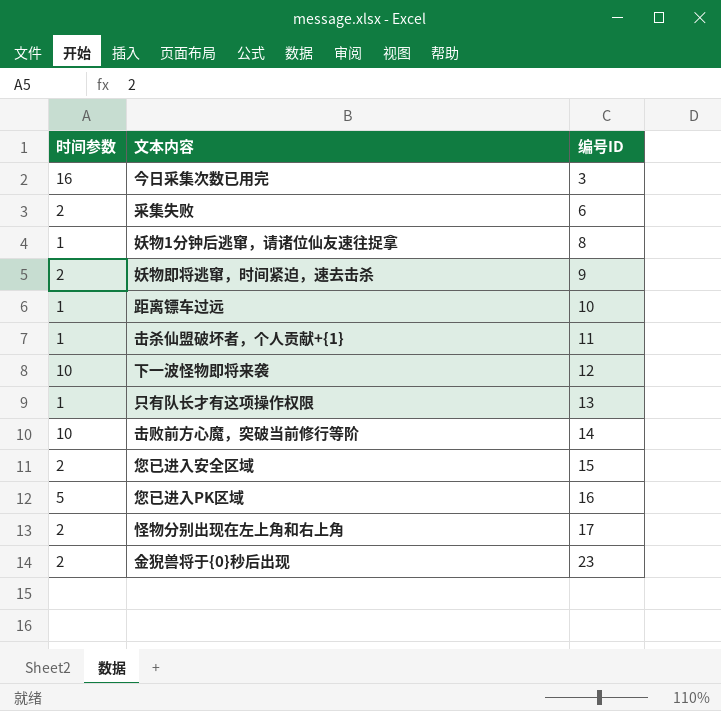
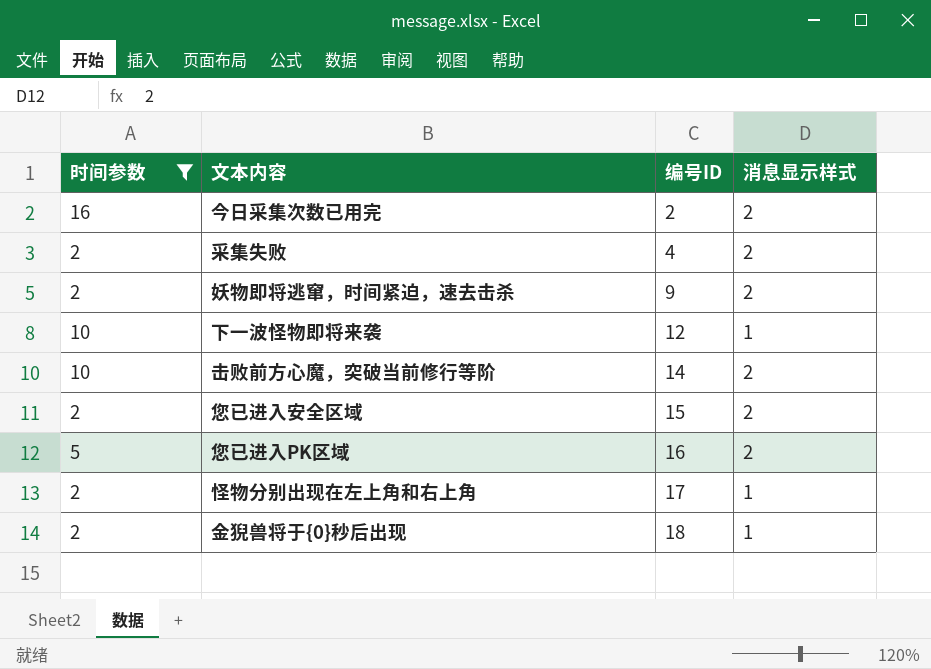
filter: none -> 时间参数 != 1
column 消息显示样式 | position: none -> 4
今日采集次数已用完 | 编号ID: 3 -> 2
采集失败 | 编号ID: 6 -> 4
金猊兽将于{0}秒后出现 | 编号ID: 23 -> 18

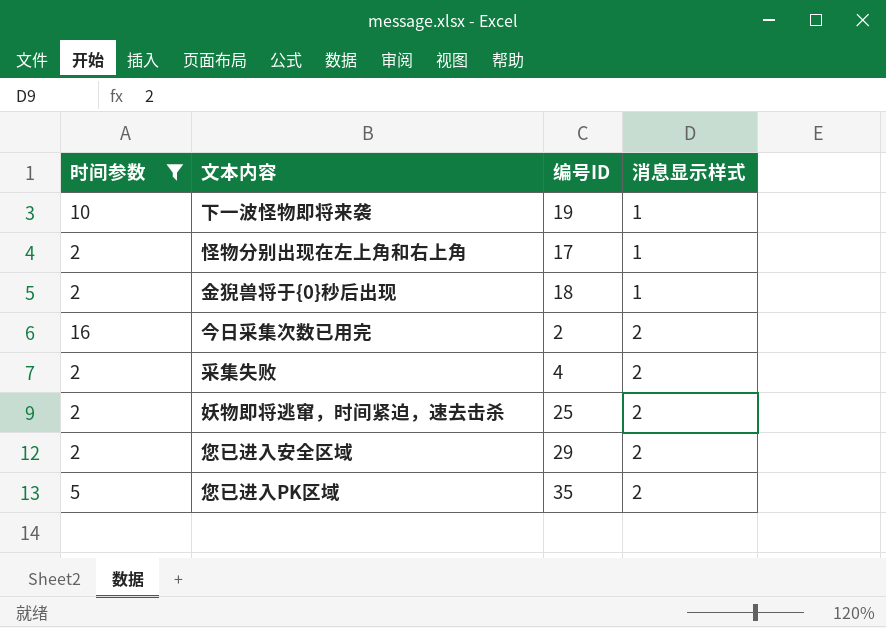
row order: 编号ID ascending -> 消息显示样式 ascending
row 击败前方心魔，突破当前修行等阶: 10 | 14 | 2 -> none
下一波怪物即将来袭 | 编号ID: 12 -> 19
妖物即将逃窜，时间紧迫，速去击杀 | 编号ID: 9 -> 25
您已进入安全区域 | 编号ID: 15 -> 29
您已进入PK区域 | 编号ID: 16 -> 35

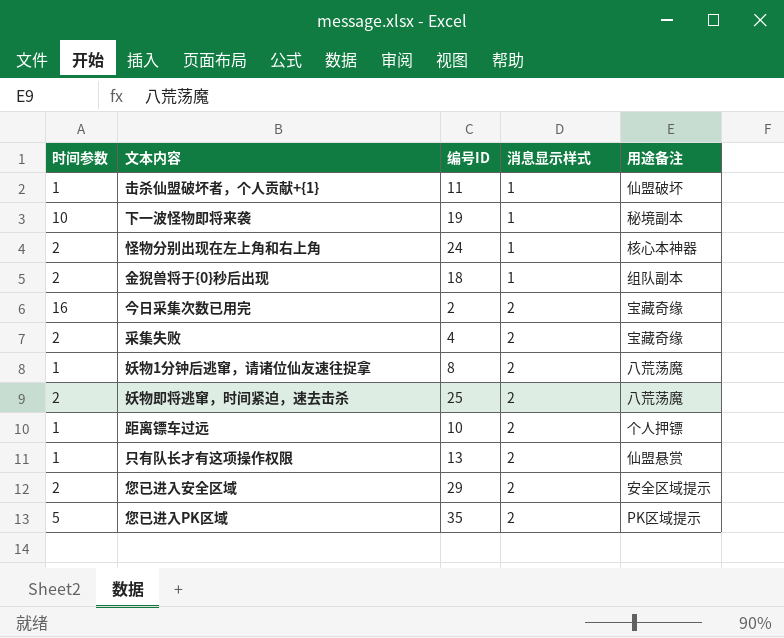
filter: 时间参数 != 1 -> none
column 用途备注 | position: none -> 5
怪物分别出现在左上角和右上角 | 编号ID: 17 -> 24

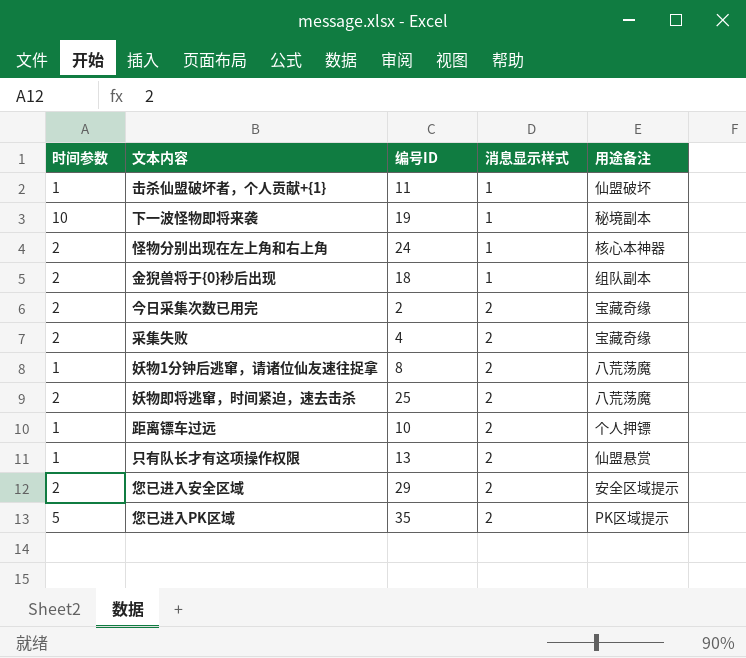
今日采集次数已用完 | 时间参数: 16 -> 2

